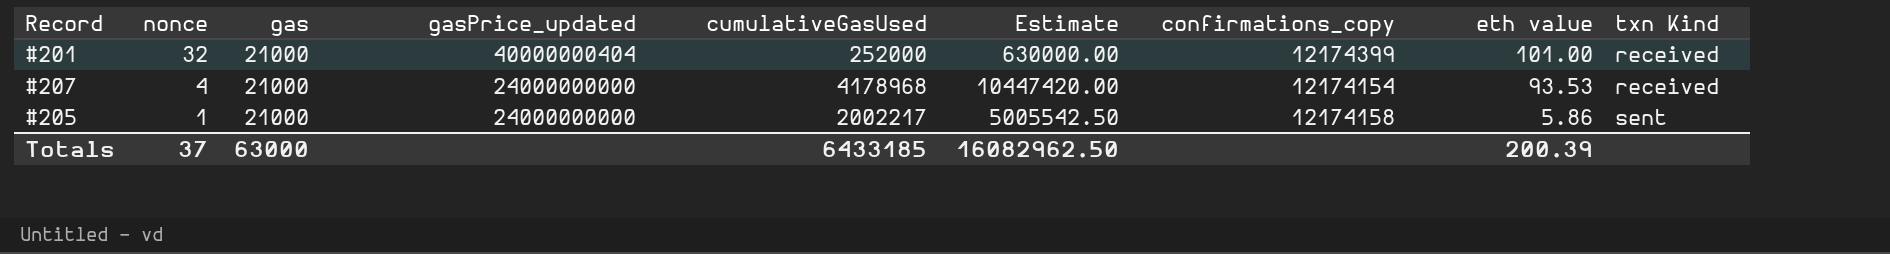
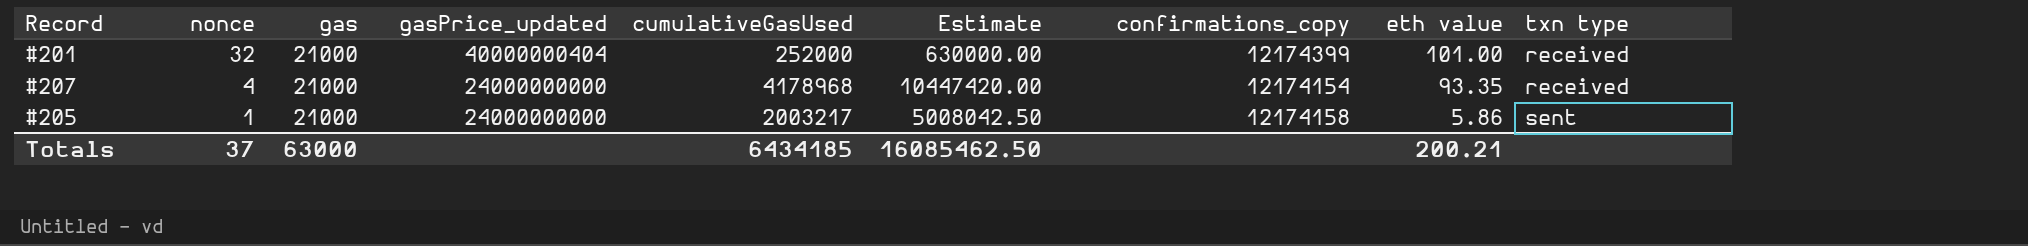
column name: txn Kind -> txn type
#207 | eth value: 93.53 -> 93.35
#205 | cumulativeGasUsed: 2002217 -> 2003217
#205 | Estimate: 5005542.50 -> 5008042.50
Totals | cumulativeGasUsed: 6433185 -> 6434185
Totals | Estimate: 16082962.50 -> 16085462.50
Totals | eth value: 200.39 -> 200.21

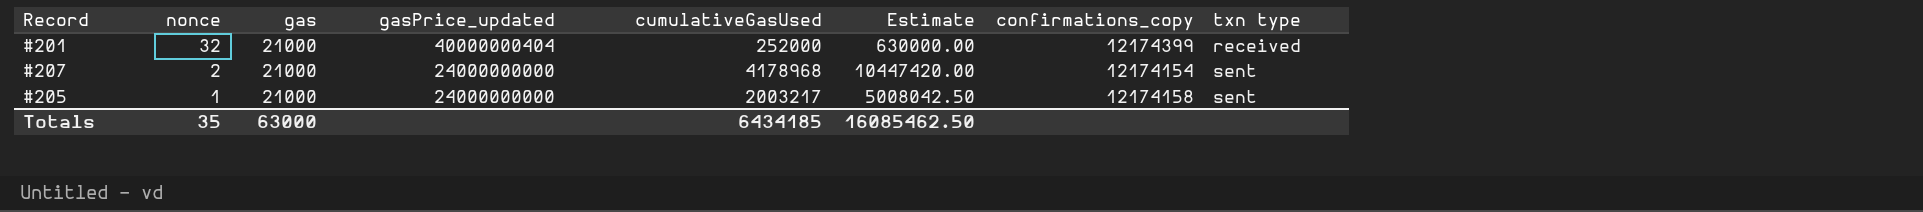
column eth value | position: 8 -> none
#207 | nonce: 4 -> 2
#207 | txn type: received -> sent
Totals | nonce: 37 -> 35

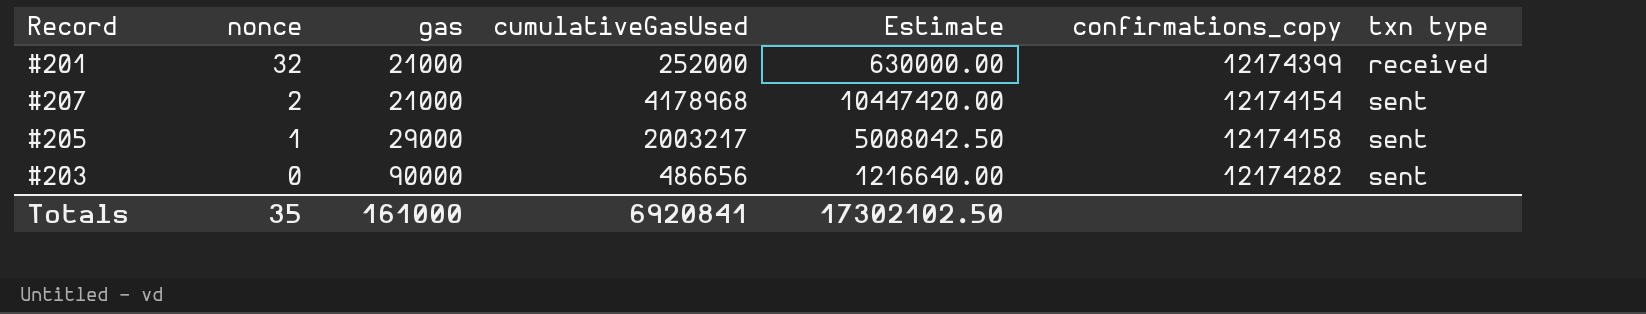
column gasPrice_updated | position: 4 -> none
#205 | gas: 21000 -> 29000
row #203: none -> 0 | 90000 | 486656 | 1216640.00 | 12174282 | sent
Totals | gas: 63000 -> 161000
Totals | cumulativeGasUsed: 6434185 -> 6920841
Totals | Estimate: 16085462.50 -> 17302102.50

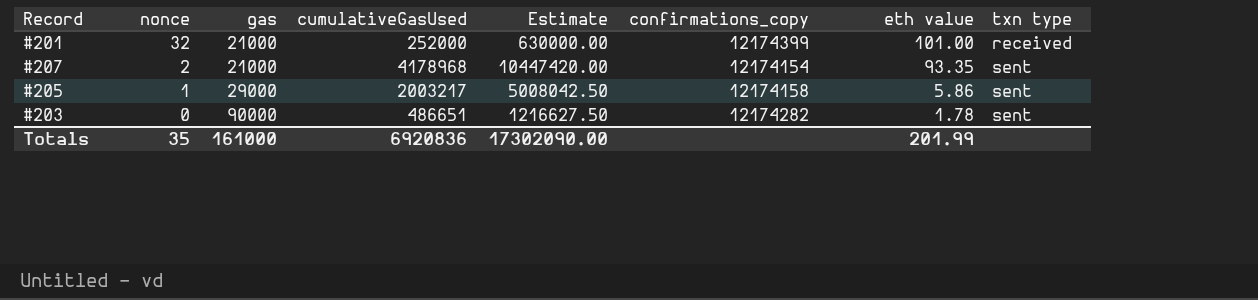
column eth value | position: none -> 7
#203 | cumulativeGasUsed: 486656 -> 486651
#203 | Estimate: 1216640.00 -> 1216627.50
Totals | cumulativeGasUsed: 6920841 -> 6920836
Totals | Estimate: 17302102.50 -> 17302090.00

